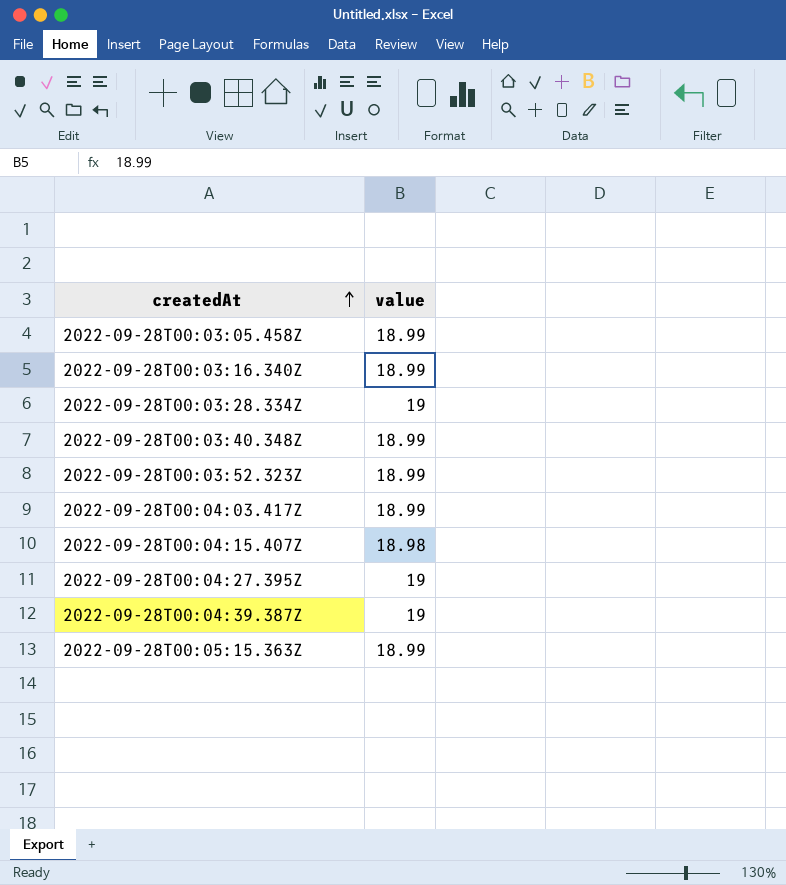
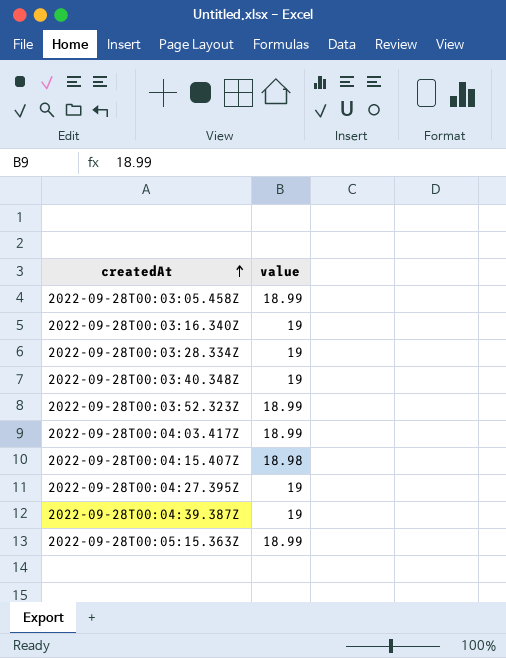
2022-09-28T00:03:16.340Z | value: 18.99 -> 19
2022-09-28T00:03:40.348Z | value: 18.99 -> 19

